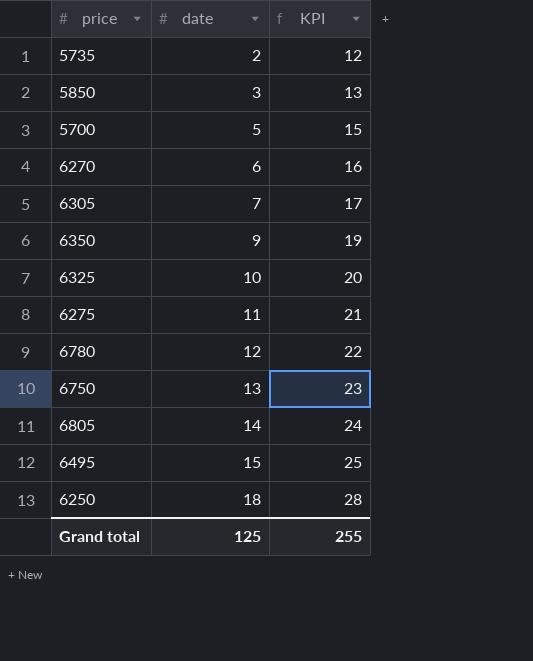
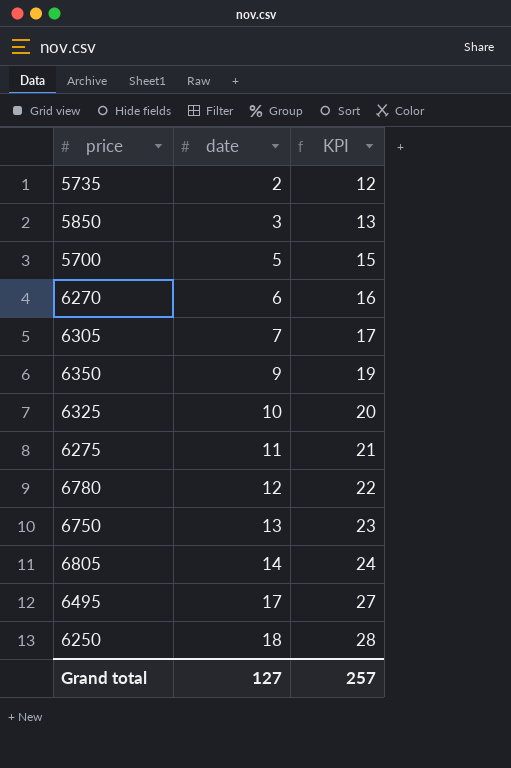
6495 | date: 15 -> 17
6495 | KPI: 25 -> 27
Grand total | date: 125 -> 127
Grand total | KPI: 255 -> 257

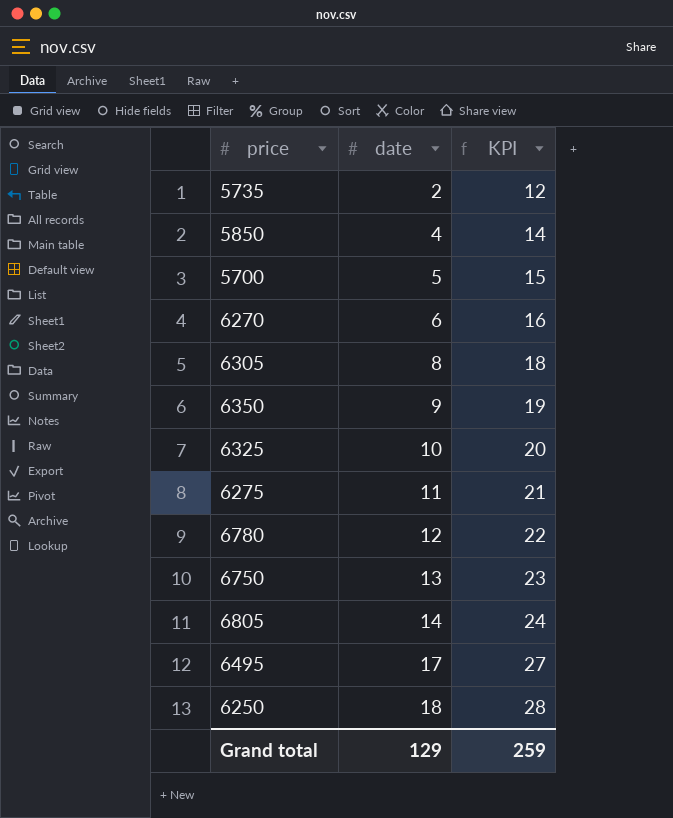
5850 | date: 3 -> 4
5850 | KPI: 13 -> 14
6305 | date: 7 -> 8
6305 | KPI: 17 -> 18
Grand total | date: 127 -> 129
Grand total | KPI: 257 -> 259

